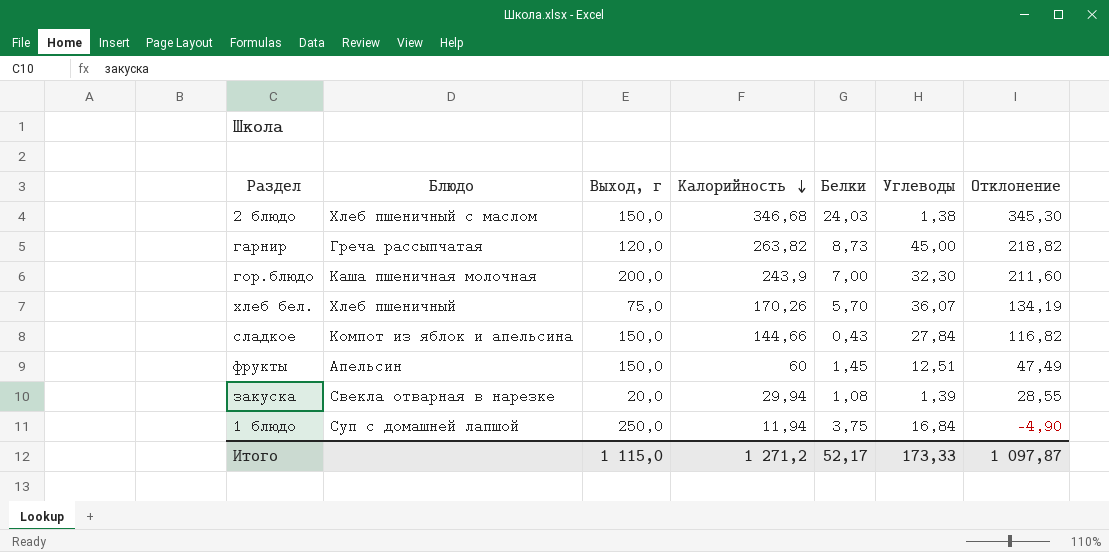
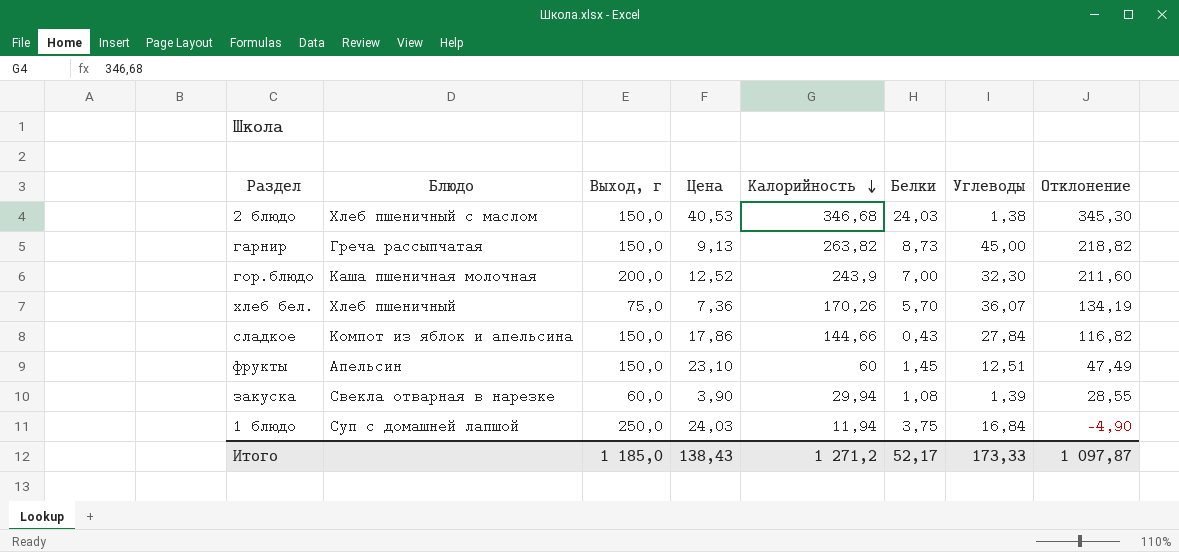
column Цена | position: none -> 4
гарнир | Выход, г: 120,0 -> 150,0
закуска | Выход, г: 20,0 -> 60,0
Итого | Выход, г: 1 115,0 -> 1 185,0

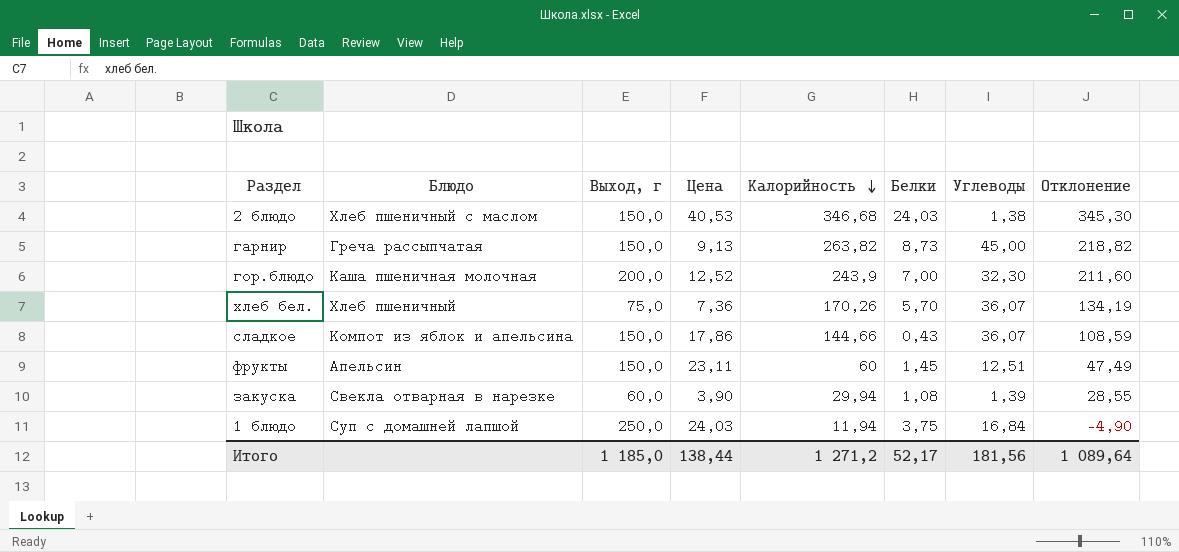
сладкое | Углеводы: 27,84 -> 36,07
сладкое | Отклонение: 116,82 -> 108,59
фрукты | Цена: 23,10 -> 23,11
Итого | Цена: 138,43 -> 138,44
Итого | Углеводы: 173,33 -> 181,56
Итого | Отклонение: 1 097,87 -> 1 089,64

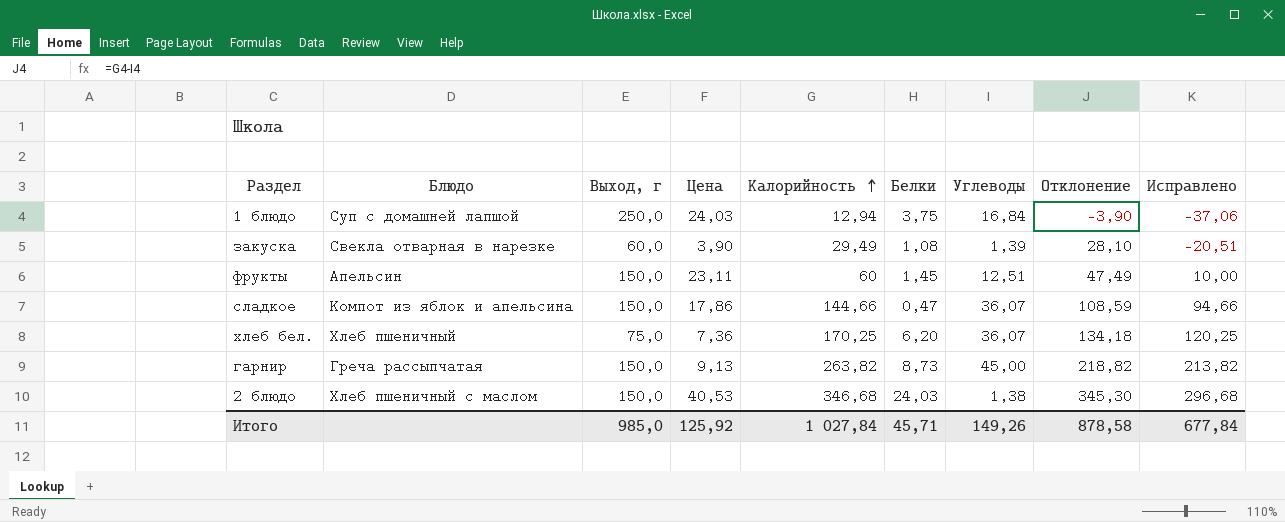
row order: Калорийность descending -> Калорийность ascending
column Исправлено | formula: none -> [Калорийность] - 50
row гор.блюдо: Каша пшеничная молочная | 200,0 | 12,52 | 243,9 | 7,00 | 32,30 | 211,60 -> none
1 блюдо | Калорийность: 11,94 -> 12,94
1 блюдо | Отклонение: -4,90 -> -3,90
закуска | Калорийность: 29,94 -> 29,49
закуска | Отклонение: 28,55 -> 28,10
сладкое | Белки: 0,43 -> 0,47
хлеб бел. | Калорийность: 170,26 -> 170,25
хлеб бел. | Белки: 5,70 -> 6,20
хлеб бел. | Отклонение: 134,19 -> 134,18
Итого | Выход, г: 1 185,0 -> 985,0
Итого | Цена: 138,44 -> 125,92
Итого | Калорийность: 1 271,2 -> 1 027,84
Итого | Белки: 52,17 -> 45,71
Итого | Углеводы: 181,56 -> 149,26
Итого | Отклонение: 1 089,64 -> 878,58

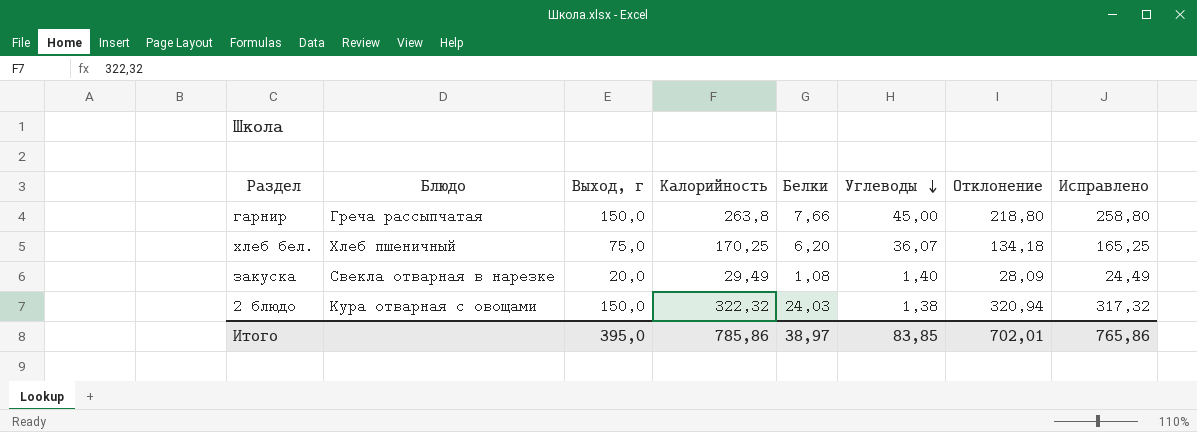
row order: Калорийность ascending -> Углеводы descending
column Цена | position: 4 -> none
column Исправлено | formula: [Калорийность] - 50 -> [Калорийность] - 5
row 1 блюдо: Суп с домашней лапшой | 250,0 | 24,03 | 12,94 | 3,75 | 16,84 | -3,90 | -37,06 -> none
row фрукты: Апельсин | 150,0 | 23,11 | 60 | 1,45 | 12,51 | 47,49 | 10,00 -> none
row сладкое: Компот из яблок и апельсина | 150,0 | 17,86 | 144,66 | 0,47 | 36,07 | 108,59 | 94,66 -> none
гарнир | Калорийность: 263,82 -> 263,8
гарнир | Белки: 8,73 -> 7,66
гарнир | Отклонение: 218,82 -> 218,80
закуска | Выход, г: 60,0 -> 20,0
закуска | Углеводы: 1,39 -> 1,40
закуска | Отклонение: 28,10 -> 28,09
2 блюдо | Блюдо: Хлеб пшеничный с маслом -> Кура отварная с овощами
2 блюдо | Калорийность: 346,68 -> 322,32
2 блюдо | Отклонение: 345,30 -> 320,94
Итого | Выход, г: 985,0 -> 395,0
Итого | Калорийность: 1 027,84 -> 785,86
Итого | Белки: 45,71 -> 38,97
Итого | Углеводы: 149,26 -> 83,85
Итого | Отклонение: 878,58 -> 702,01
Итого | Исправлено: 677,84 -> 765,86

